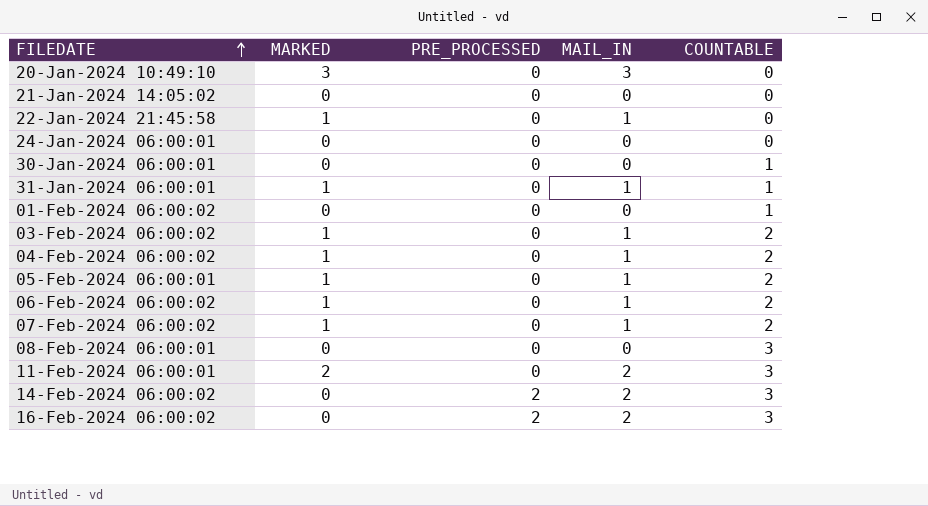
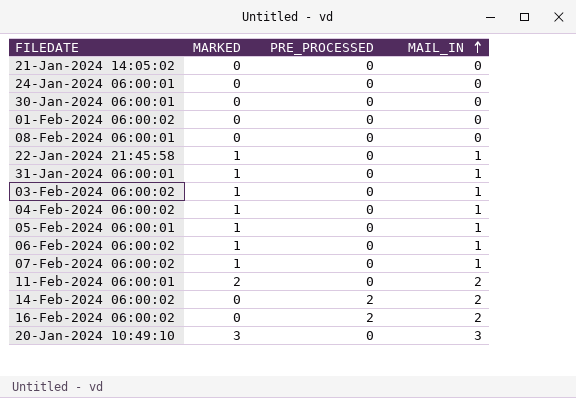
row order: FILEDATE ascending -> MAIL_IN ascending
column COUNTABLE | position: 5 -> none

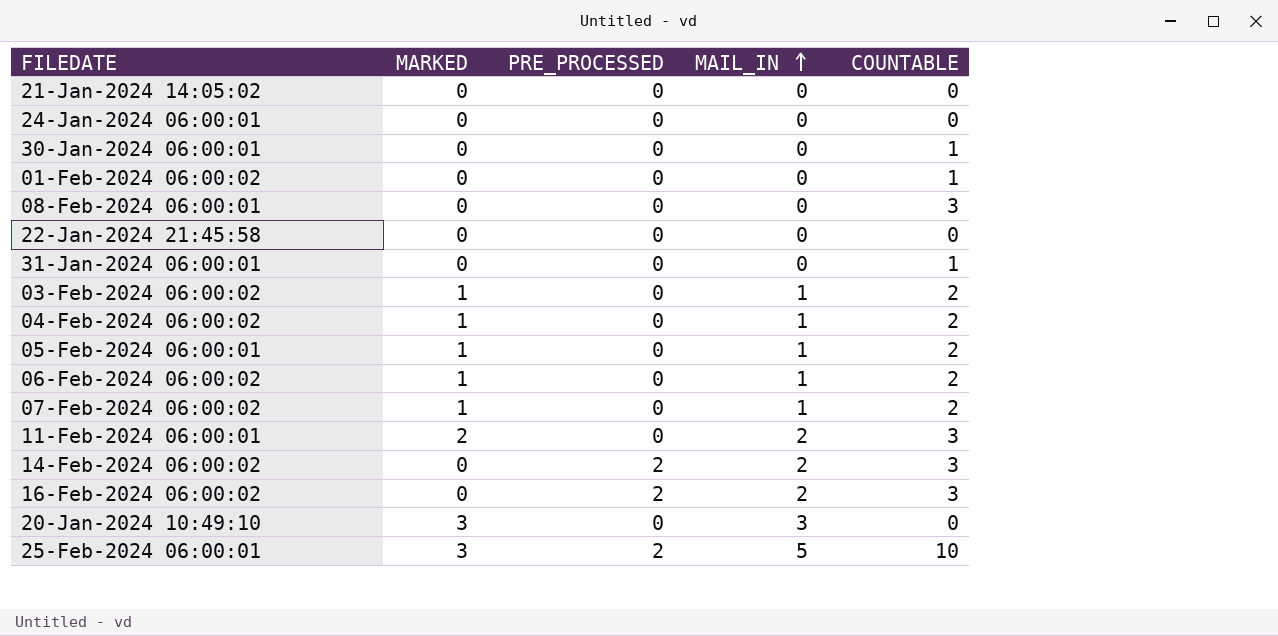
column COUNTABLE | position: none -> 5
22-Jan-2024 21:45:58 | MARKED: 1 -> 0
22-Jan-2024 21:45:58 | MAIL_IN: 1 -> 0
31-Jan-2024 06:00:01 | MARKED: 1 -> 0
31-Jan-2024 06:00:01 | MAIL_IN: 1 -> 0
row 25-Feb-2024 06:00:01: none -> 3 | 2 | 5 | 10

